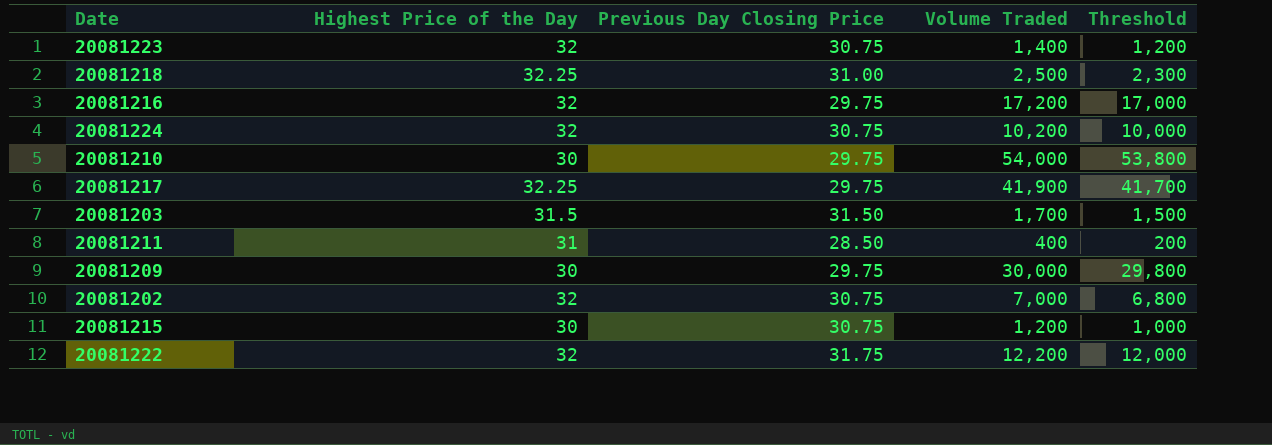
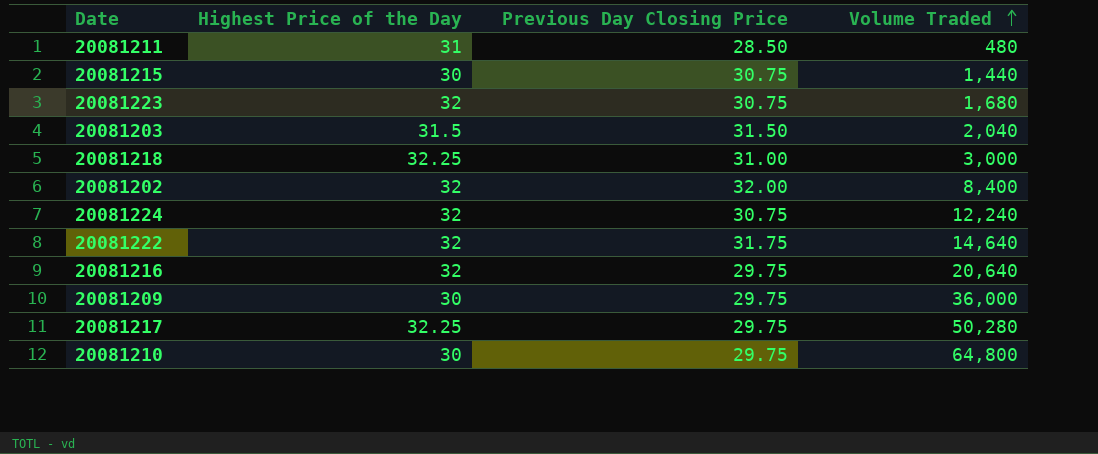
row order: none -> Volume Traded ascending
column Threshold | formula: [Volume Traded] - 200 -> none
20081211 | Volume Traded: 400 -> 480
20081215 | Volume Traded: 1,200 -> 1,440
20081223 | Volume Traded: 1,400 -> 1,680
20081203 | Volume Traded: 1,700 -> 2,040
20081218 | Volume Traded: 2,500 -> 3,000
20081202 | Previous Day Closing Price: 30.75 -> 32.00
20081202 | Volume Traded: 7,000 -> 8,400
20081224 | Volume Traded: 10,200 -> 12,240
20081222 | Volume Traded: 12,200 -> 14,640
20081216 | Volume Traded: 17,200 -> 20,640
20081209 | Volume Traded: 30,000 -> 36,000
20081217 | Volume Traded: 41,900 -> 50,280
20081210 | Volume Traded: 54,000 -> 64,800

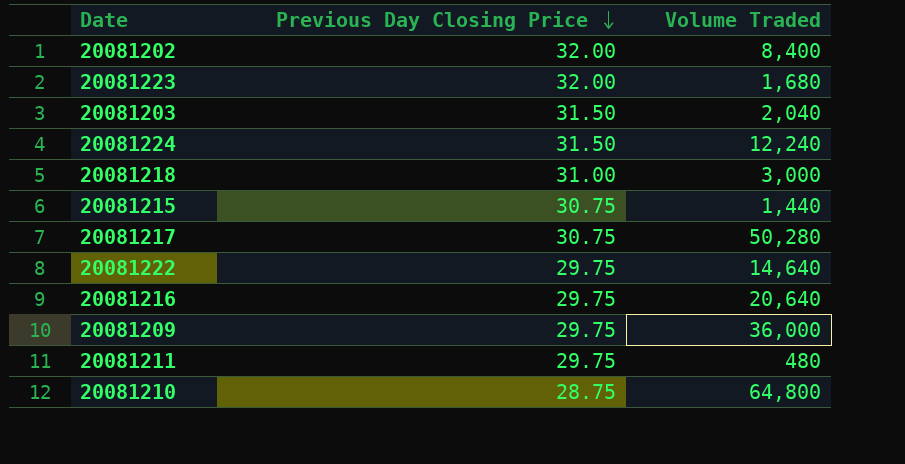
row order: Volume Traded ascending -> Previous Day Closing Price descending
column Highest Price of the Day | position: 2 -> none
20081223 | Previous Day Closing Price: 30.75 -> 32.00
20081224 | Previous Day Closing Price: 30.75 -> 31.50
20081217 | Previous Day Closing Price: 29.75 -> 30.75
20081222 | Previous Day Closing Price: 31.75 -> 29.75
20081211 | Previous Day Closing Price: 28.50 -> 29.75
20081210 | Previous Day Closing Price: 29.75 -> 28.75

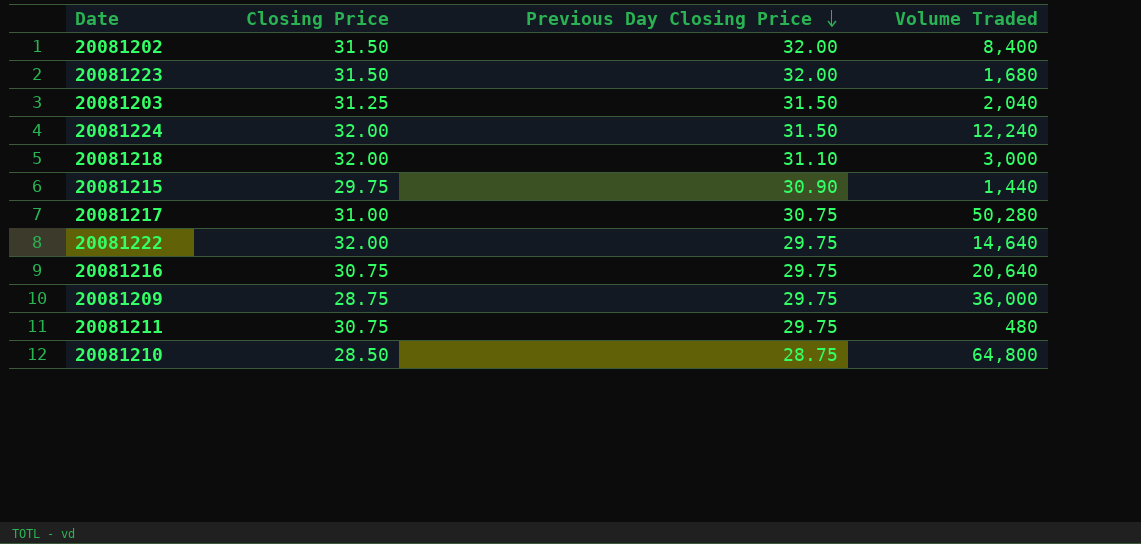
column Closing Price | position: none -> 2
20081218 | Previous Day Closing Price: 31.00 -> 31.10
20081215 | Previous Day Closing Price: 30.75 -> 30.90

